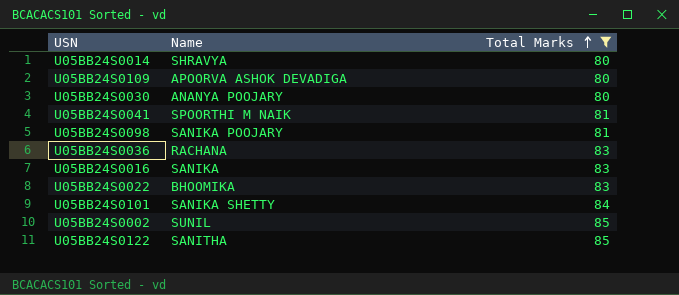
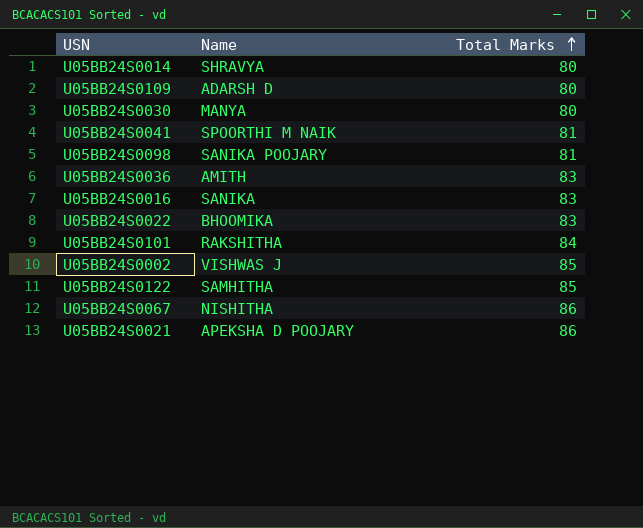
filter: Total Marks != 86 -> none
U05BB24S0109 | Name: APOORVA ASHOK DEVADIGA -> ADARSH D
U05BB24S0030 | Name: ANANYA POOJARY -> MANYA
U05BB24S0036 | Name: RACHANA -> AMITH
U05BB24S0101 | Name: SANIKA SHETTY -> RAKSHITHA
U05BB24S0002 | Name: SUNIL -> VISHWAS J
U05BB24S0122 | Name: SANITHA -> SAMHITHA

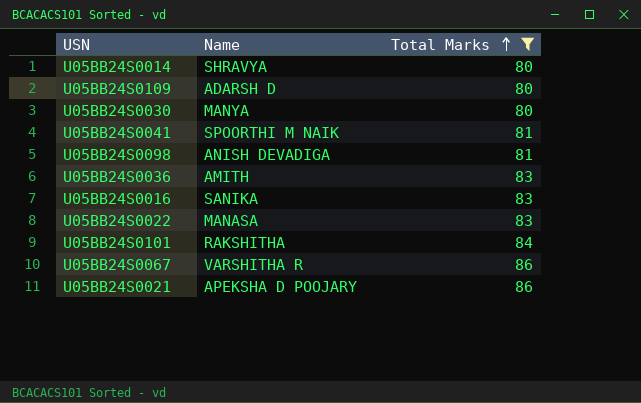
filter: none -> Total Marks != 85
U05BB24S0098 | Name: SANIKA POOJARY -> ANISH DEVADIGA
U05BB24S0022 | Name: BHOOMIKA -> MANASA
U05BB24S0067 | Name: NISHITHA -> VARSHITHA R

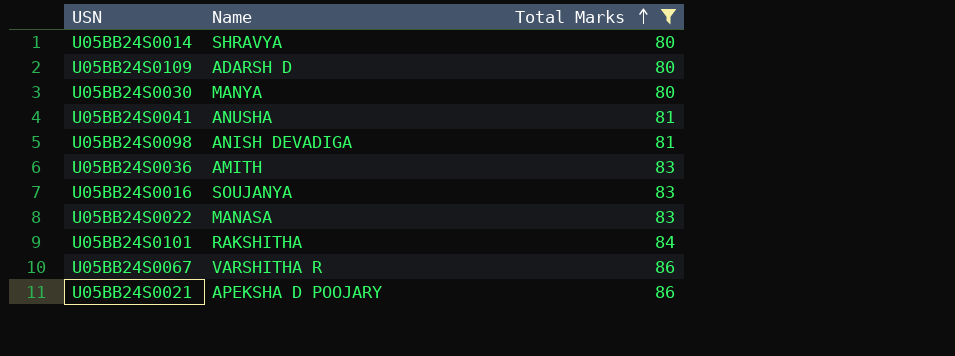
U05BB24S0041 | Name: SPOORTHI M NAIK -> ANUSHA
U05BB24S0016 | Name: SANIKA -> SOUJANYA

